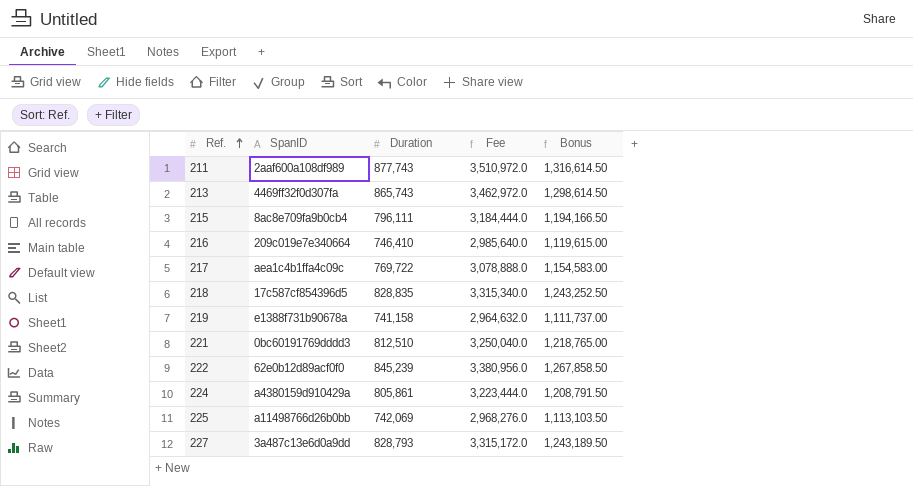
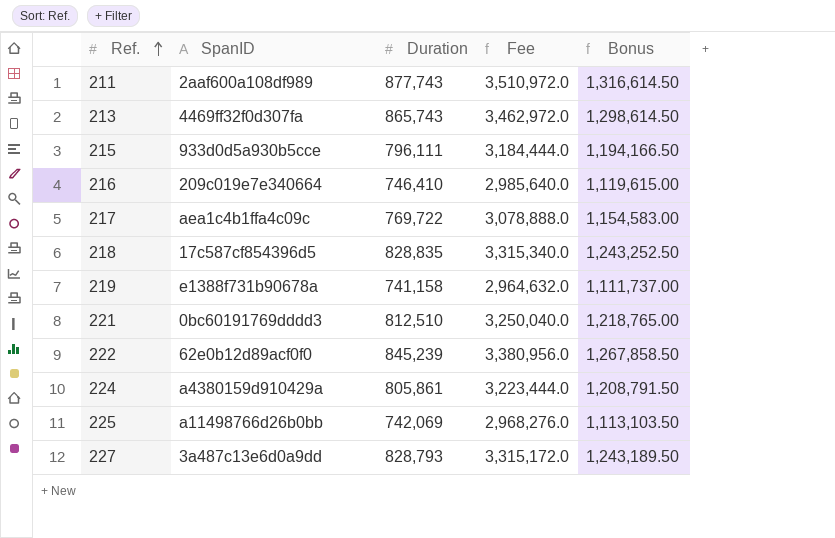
215 | SpanID: 8ac8e709fa9b0cb4 -> 933d0d5a930b5cce

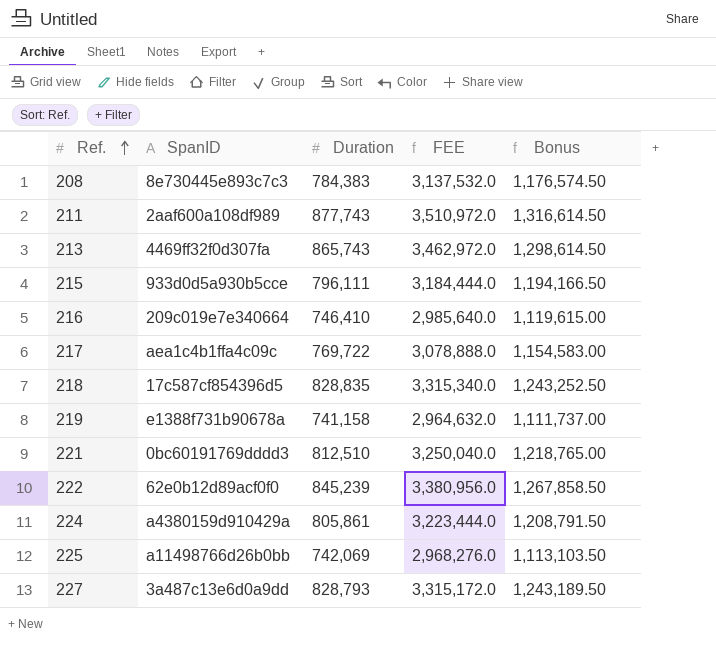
column name: Fee -> FEE
row 208: none -> 8e730445e893c7c3 | 784,383 | 3,137,532.0 | 1,176,574.50

